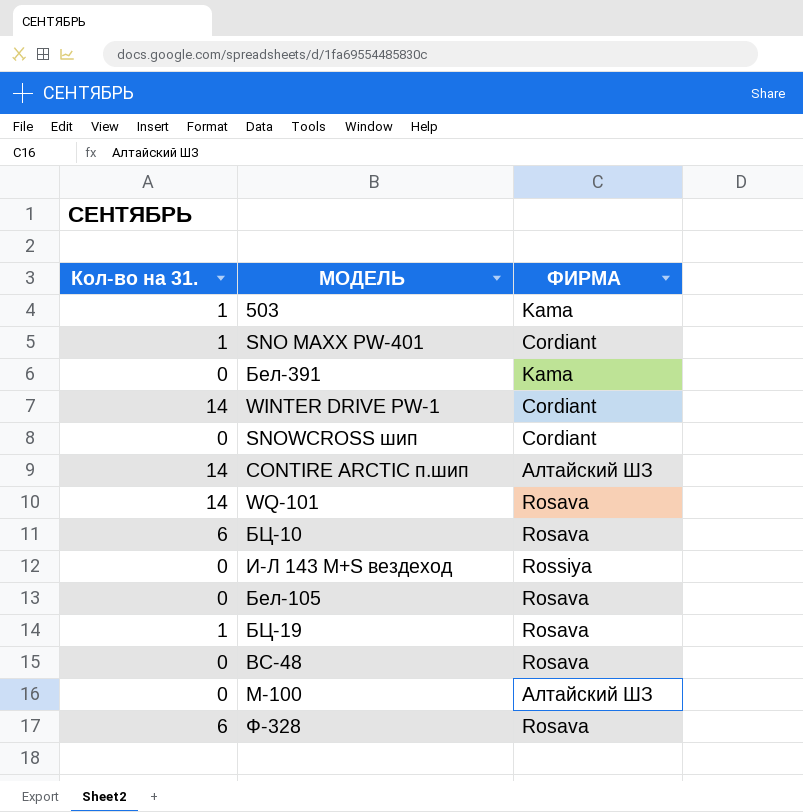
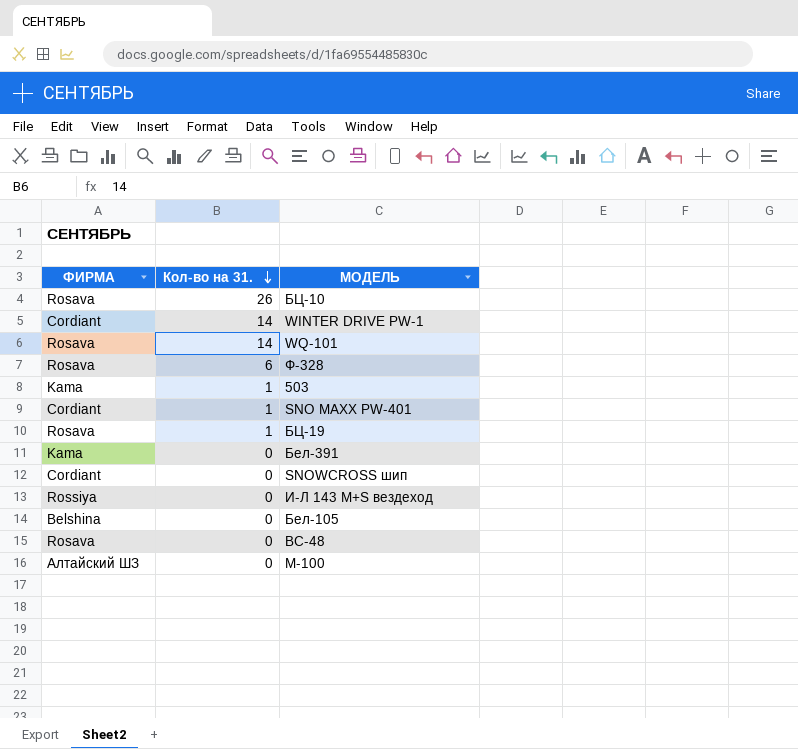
row order: none -> Кол-во на 31. descending
column ФИРМА | position: 3 -> 1
row CONTIRE ARCTIC п.шип: 14 | Алтайский ШЗ -> none
БЦ-10 | Кол-во на 31.: 6 -> 26
Бел-105 | ФИРМА: Rosava -> Belshina

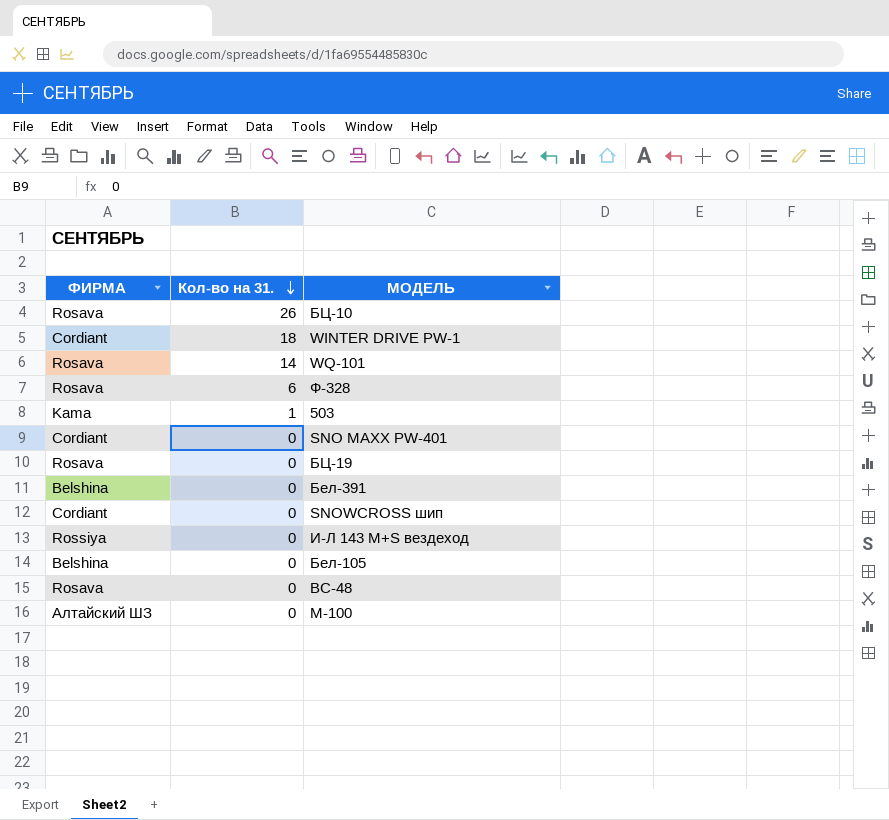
WINTER DRIVE PW-1 | Кол-во на 31.: 14 -> 18
SNO MAXX PW-401 | Кол-во на 31.: 1 -> 0
БЦ-19 | Кол-во на 31.: 1 -> 0
Бел-391 | ФИРМА: Kama -> Belshina

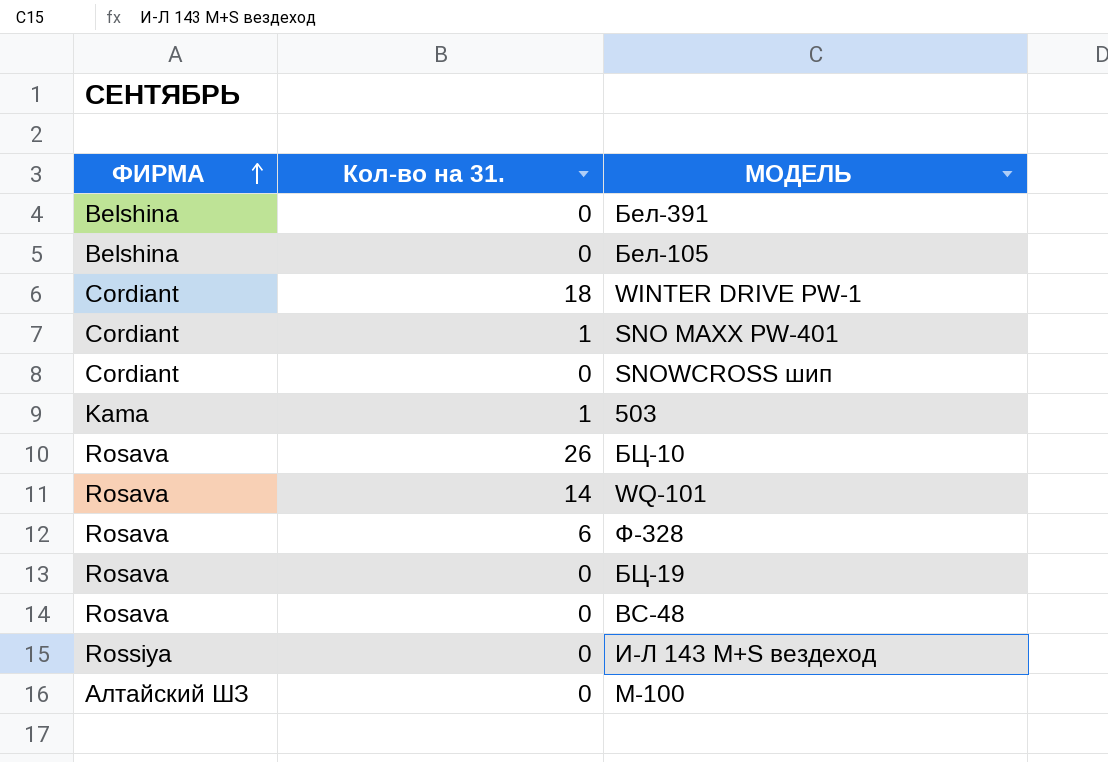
row order: Кол-во на 31. descending -> ФИРМА ascending
SNO MAXX PW-401 | Кол-во на 31.: 0 -> 1

